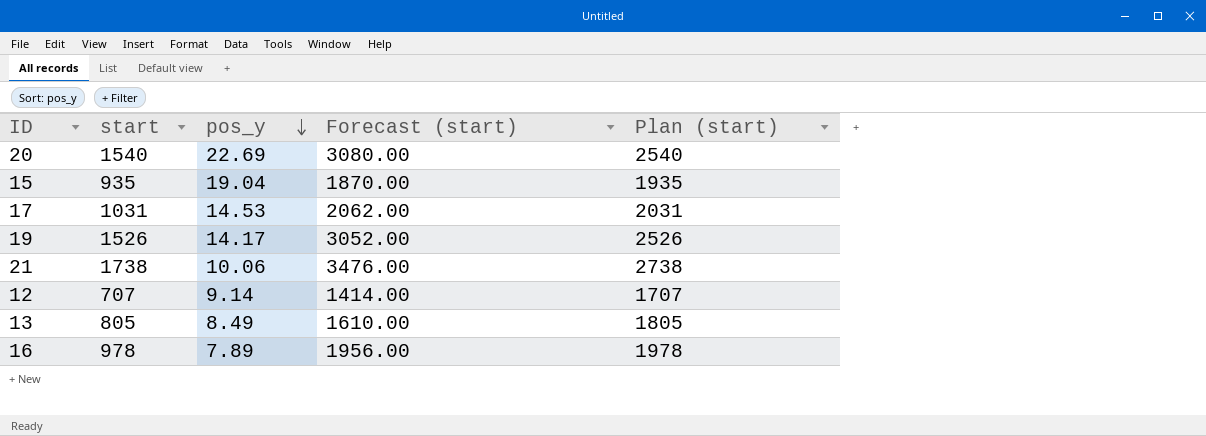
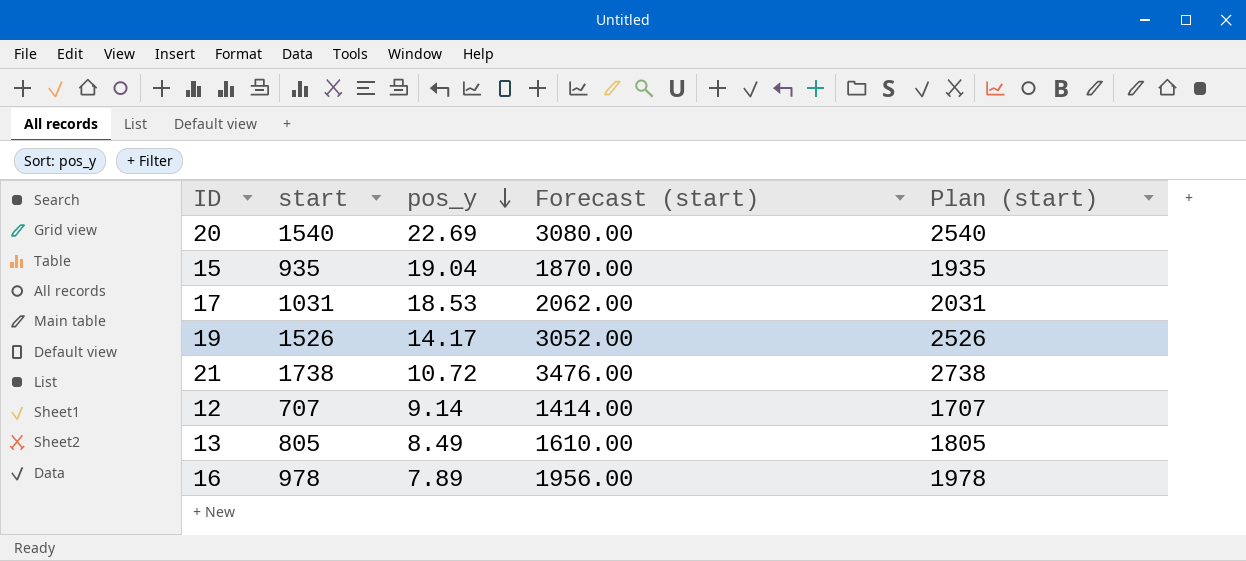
17 | pos_y: 14.53 -> 18.53
21 | pos_y: 10.06 -> 10.72

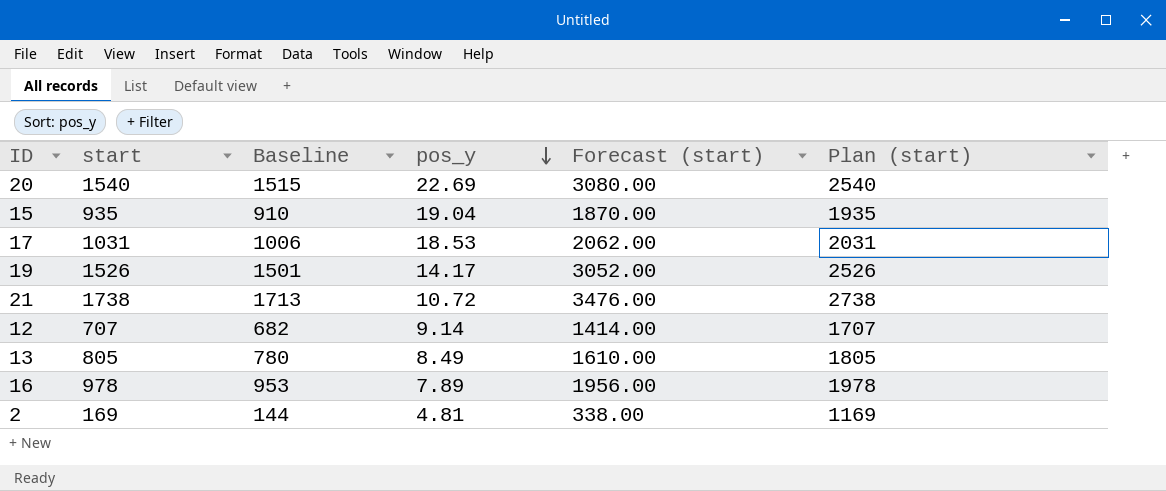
column Baseline | formula: none -> [start] - 25
row 2: none -> 169 | 144 | 4.81 | 338.00 | 1169

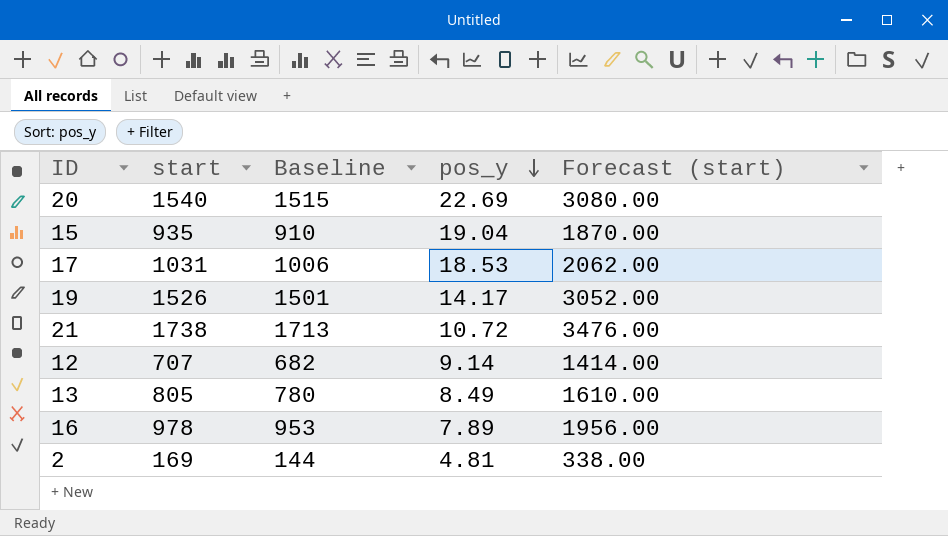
column Plan (start) | formula: [start] + 1000 -> none

